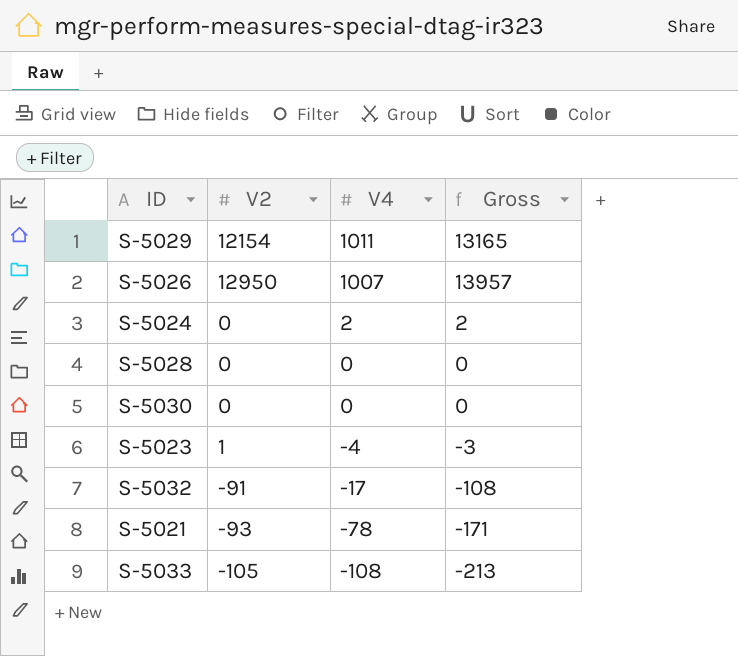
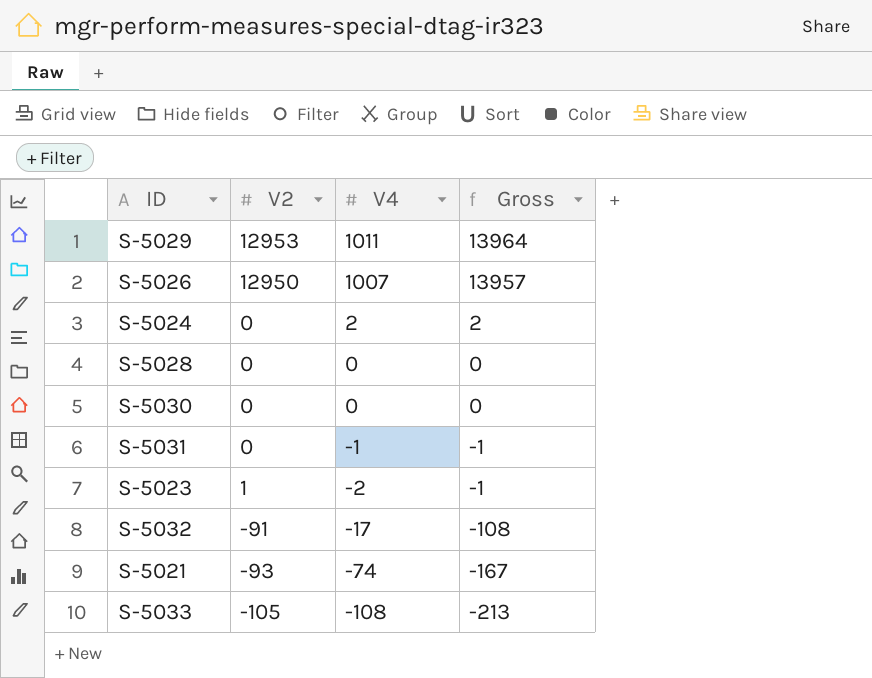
S-5029 | V2: 12154 -> 12953
S-5029 | Gross: 13165 -> 13964
row S-5031: none -> 0 | -1 | -1
S-5023 | V4: -4 -> -2
S-5023 | Gross: -3 -> -1
S-5021 | V4: -78 -> -74
S-5021 | Gross: -171 -> -167

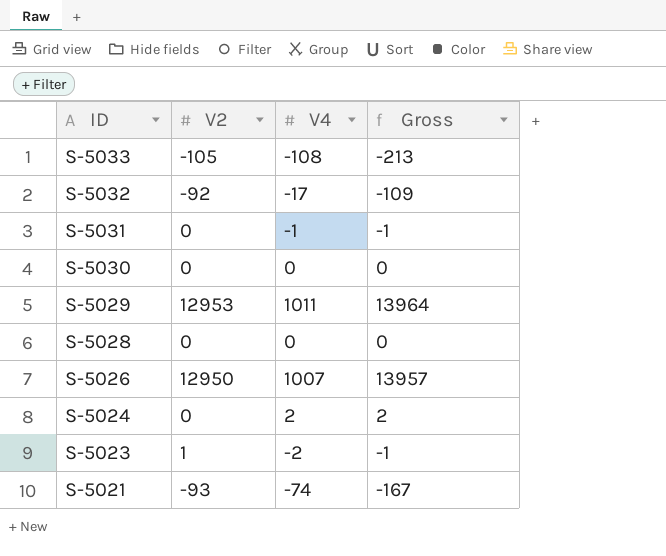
row order: V4 descending -> ID descending
S-5032 | V2: -91 -> -92
S-5032 | Gross: -108 -> -109

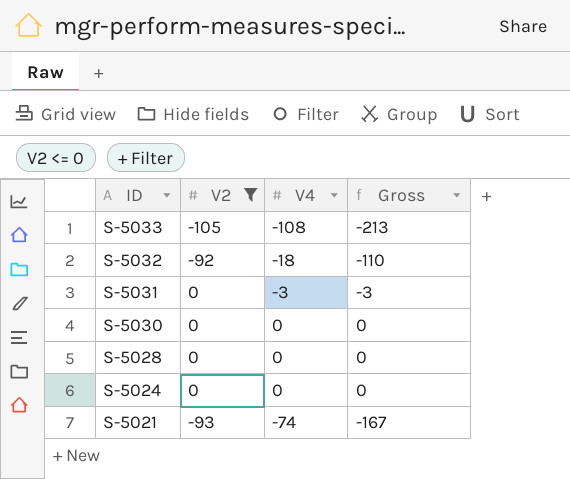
filter: none -> V2 <= 0
S-5032 | V4: -17 -> -18
S-5032 | Gross: -109 -> -110
S-5031 | V4: -1 -> -3
S-5031 | Gross: -1 -> -3
S-5024 | V4: 2 -> 0
S-5024 | Gross: 2 -> 0

